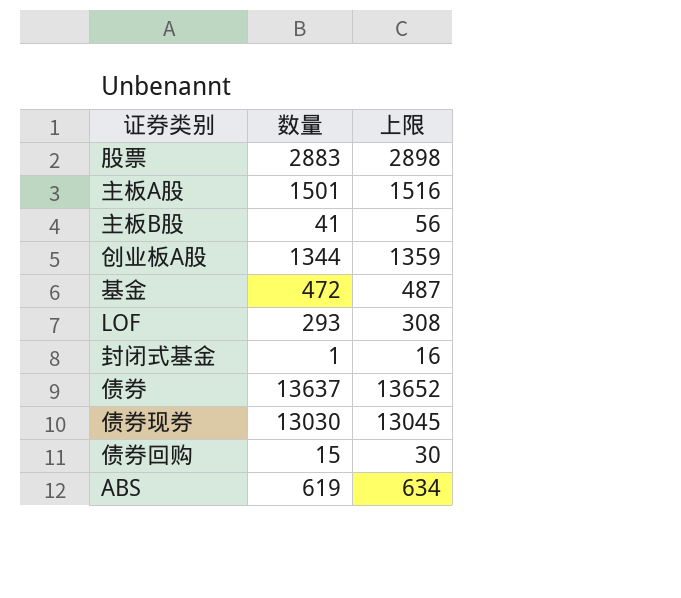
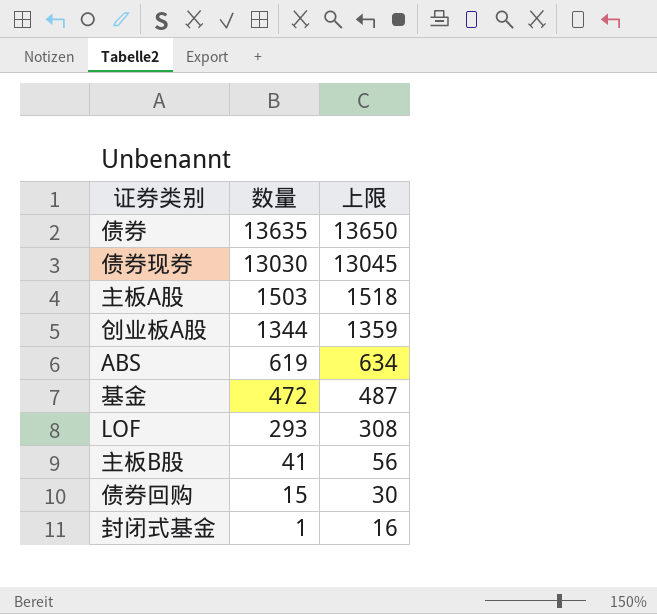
row order: none -> 数量 descending
row 股票: 2883 | 2898 -> none
债券 | 数量: 13637 -> 13635
债券 | 上限: 13652 -> 13650
主板A股 | 数量: 1501 -> 1503
主板A股 | 上限: 1516 -> 1518

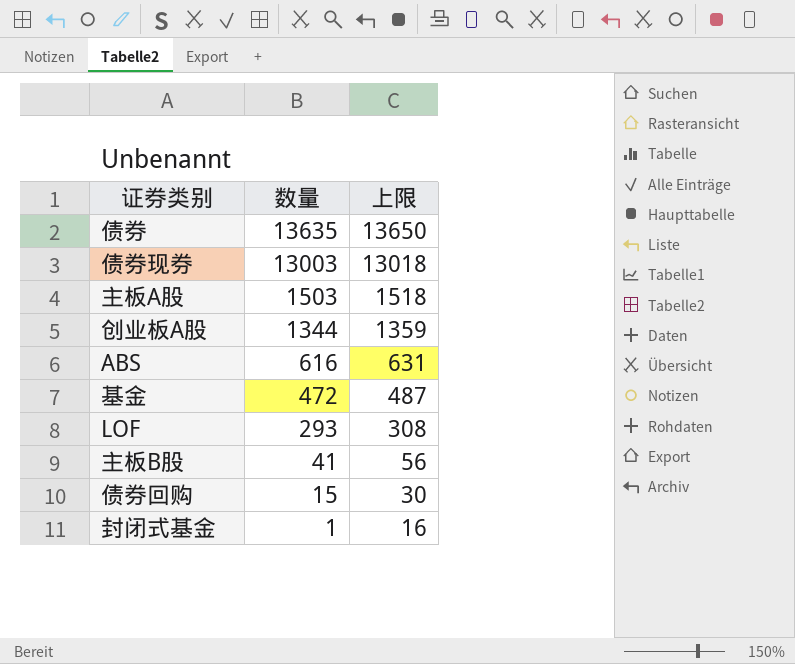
债券现券 | 数量: 13030 -> 13003
债券现券 | 上限: 13045 -> 13018
ABS | 数量: 619 -> 616
ABS | 上限: 634 -> 631

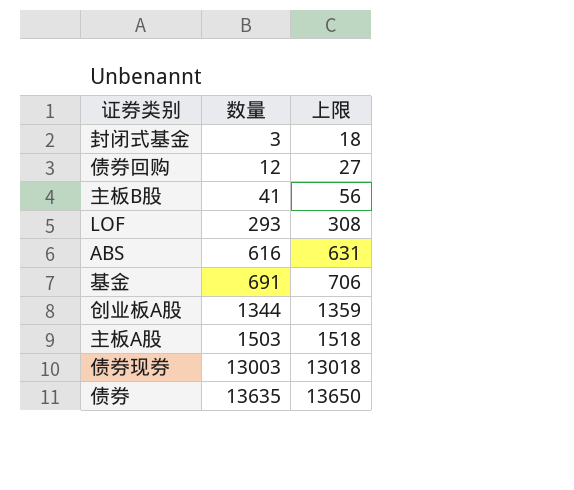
row order: 数量 descending -> 数量 ascending
封闭式基金 | 数量: 1 -> 3
封闭式基金 | 上限: 16 -> 18
债券回购 | 数量: 15 -> 12
债券回购 | 上限: 30 -> 27
基金 | 数量: 472 -> 691
基金 | 上限: 487 -> 706

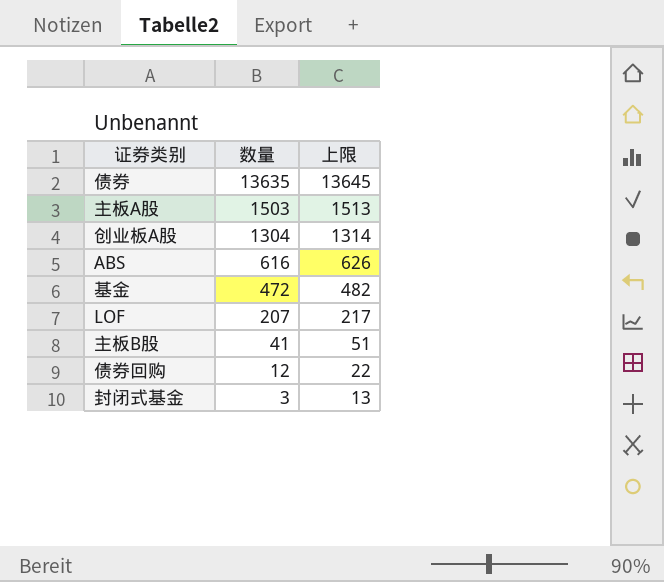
row order: 数量 ascending -> 数量 descending
column 上限 | formula: [数量] + 15 -> [数量] + 10
row 债券现券: 13003 | 13018 -> none
创业板A股 | 数量: 1344 -> 1304
基金 | 数量: 691 -> 472
LOF | 数量: 293 -> 207

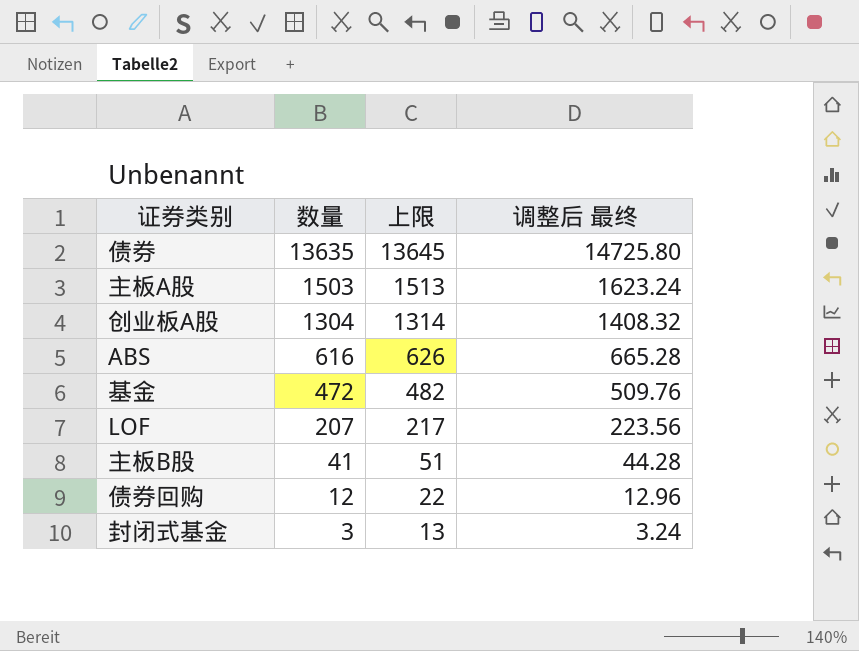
column 调整后 最终 | formula: none -> [数量] * 1.08

